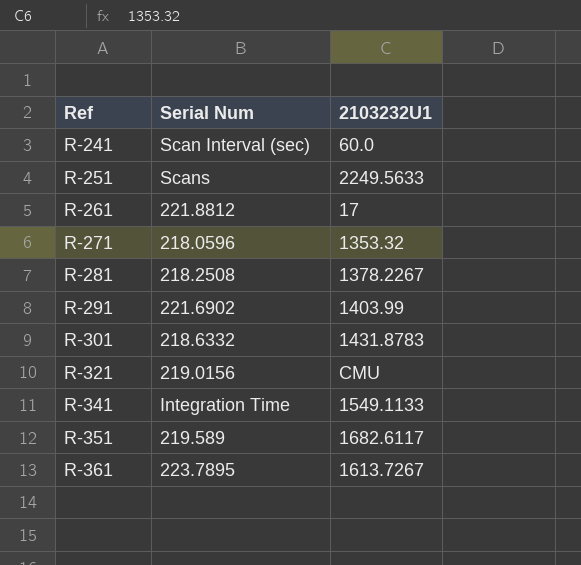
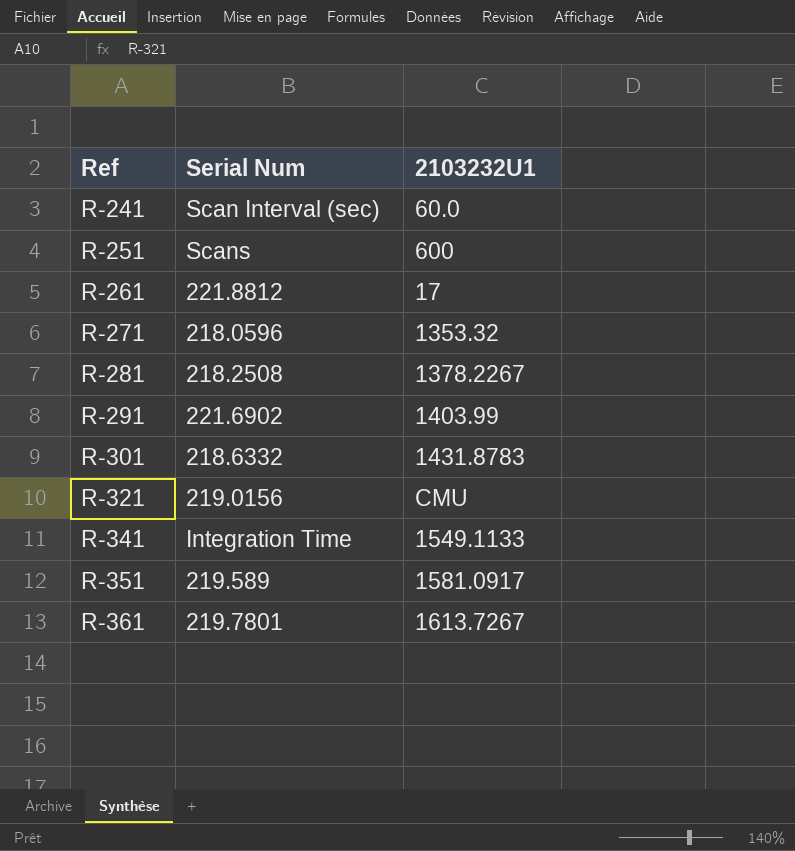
R-251 | 2103232U1: 2249.5633 -> 600
R-351 | 2103232U1: 1682.6117 -> 1581.0917
R-361 | Serial Num: 223.7895 -> 219.7801

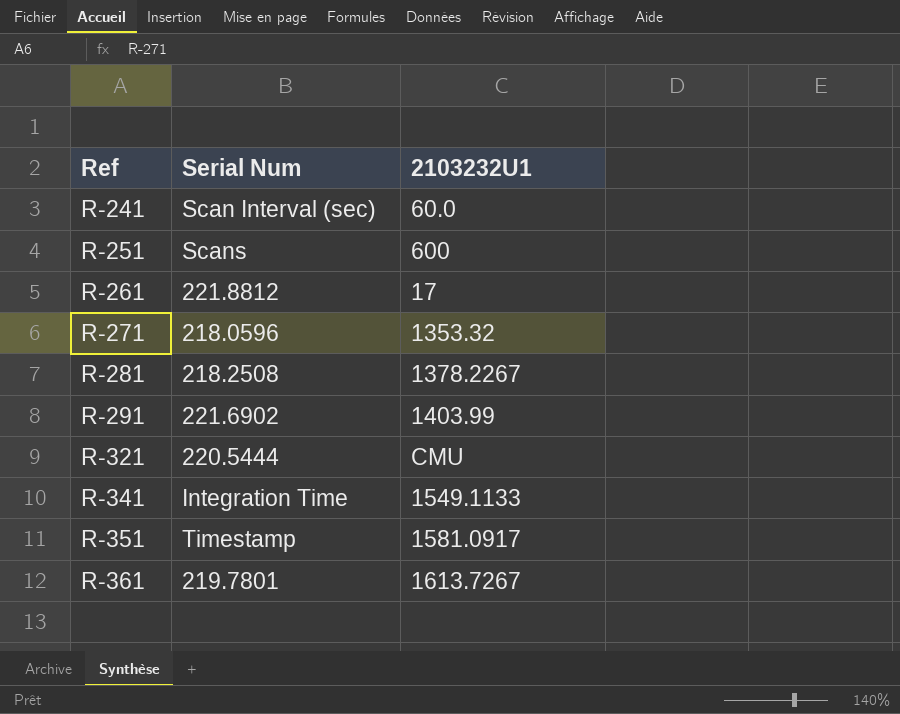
row R-301: 218.6332 | 1431.8783 -> none
R-321 | Serial Num: 219.0156 -> 220.5444
R-351 | Serial Num: 219.589 -> Timestamp

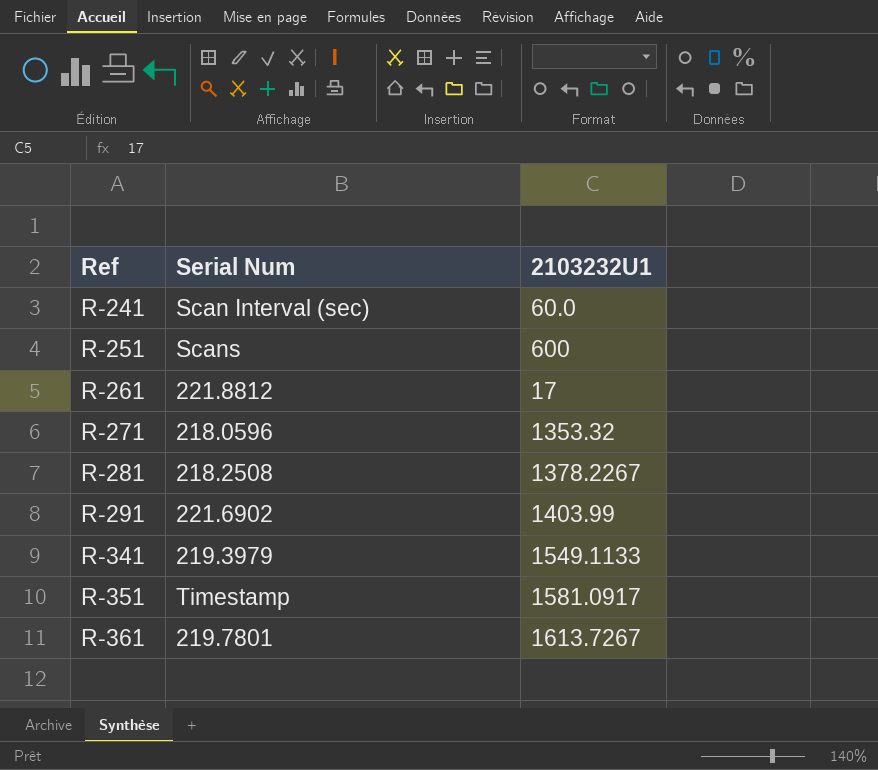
row R-321: 220.5444 | CMU -> none
R-341 | Serial Num: Integration Time -> 219.3979

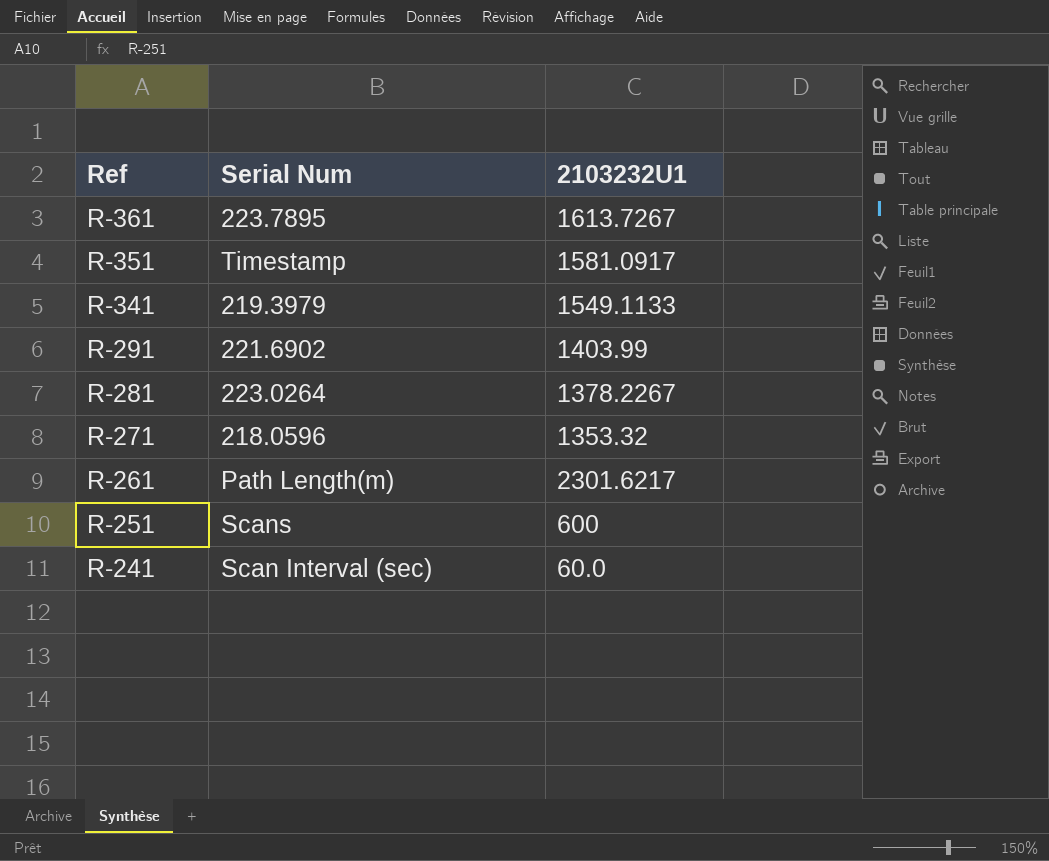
row order: Ref ascending -> Ref descending
R-361 | Serial Num: 219.7801 -> 223.7895
R-281 | Serial Num: 218.2508 -> 223.0264
R-261 | Serial Num: 221.8812 -> Path Length(m)
R-261 | 2103232U1: 17 -> 2301.6217

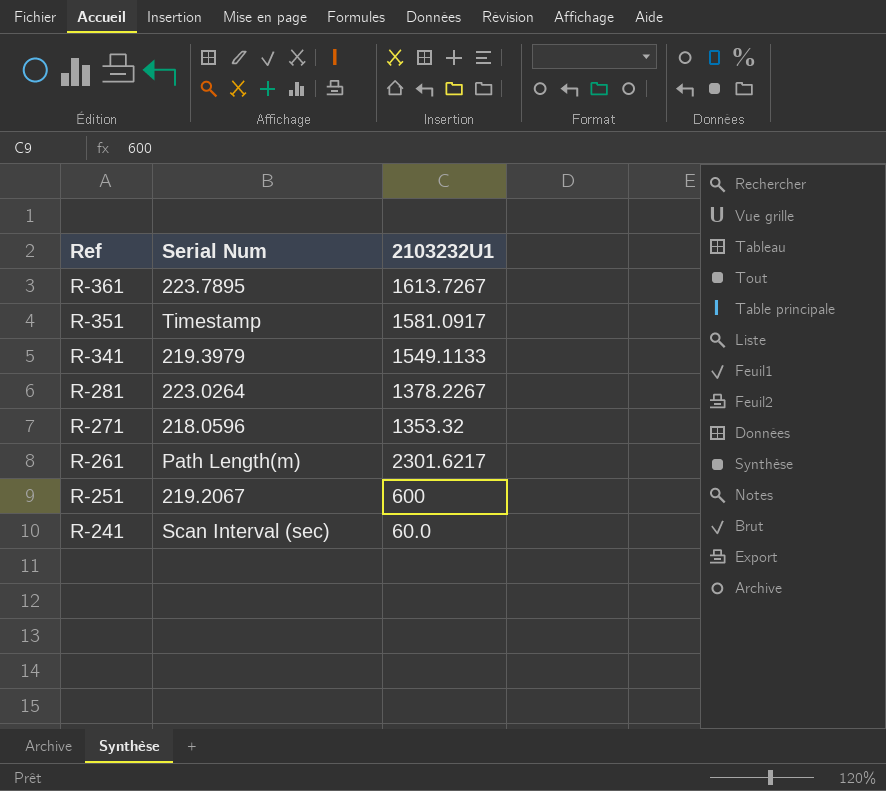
row R-291: 221.6902 | 1403.99 -> none
R-251 | Serial Num: Scans -> 219.2067

